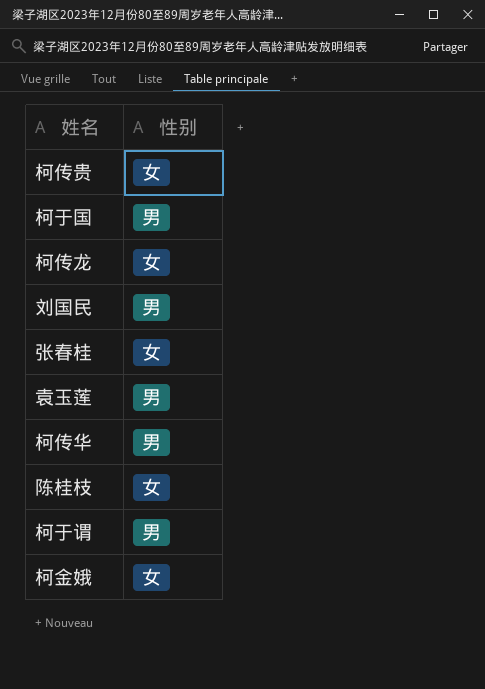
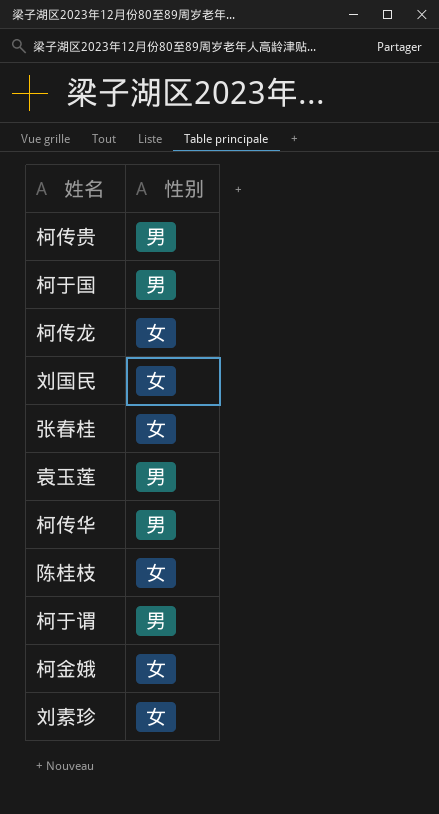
柯传贵 | 性别: 女 -> 男
刘国民 | 性别: 男 -> 女
row 刘素珍: none -> 女

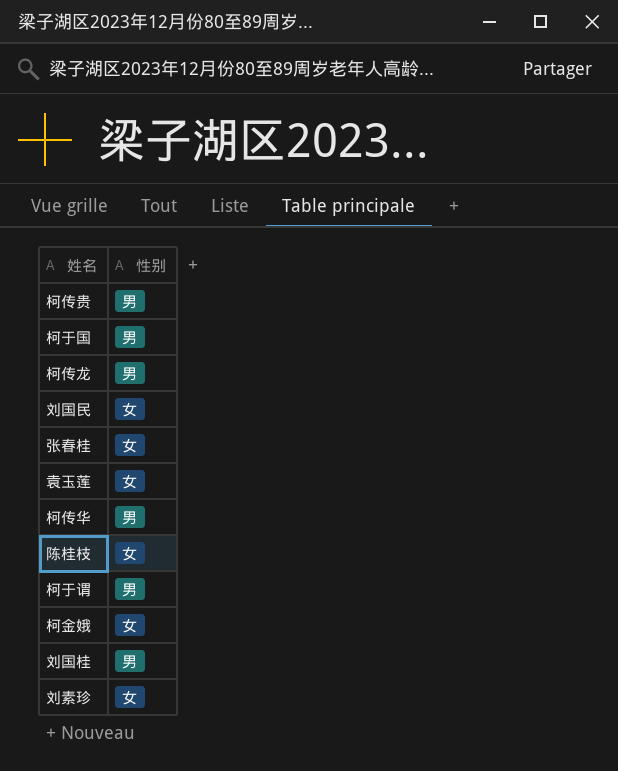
柯传龙 | 性别: 女 -> 男
袁玉莲 | 性别: 男 -> 女
row 刘国桂: none -> 男

